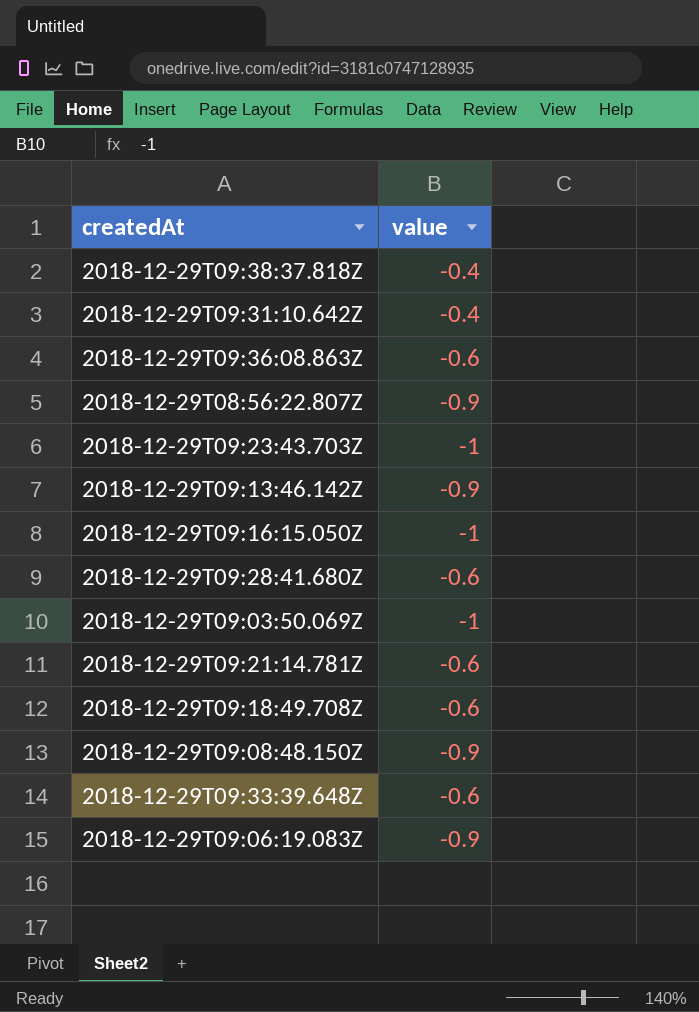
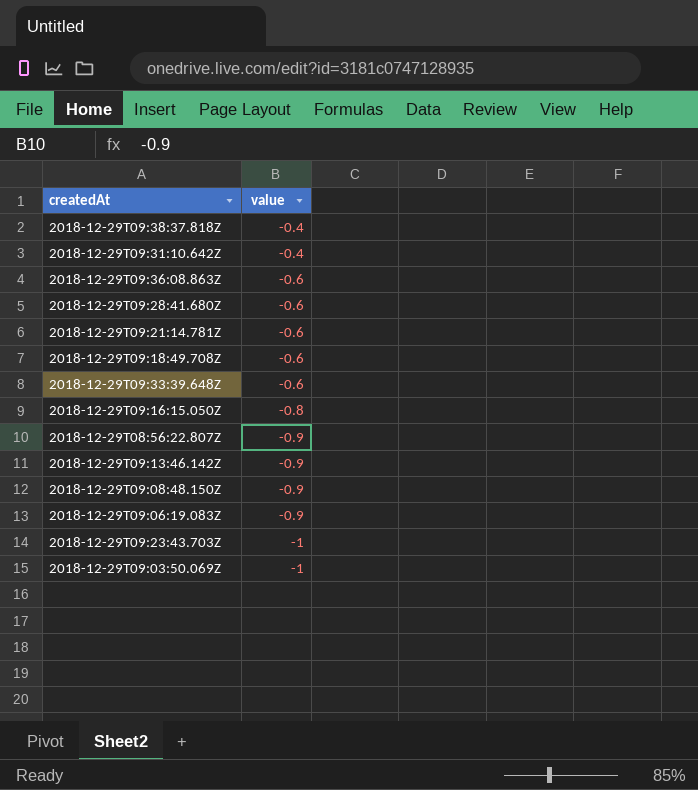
row order: none -> value descending
2018-12-29T09:16:15.050Z | value: -1 -> -0.8

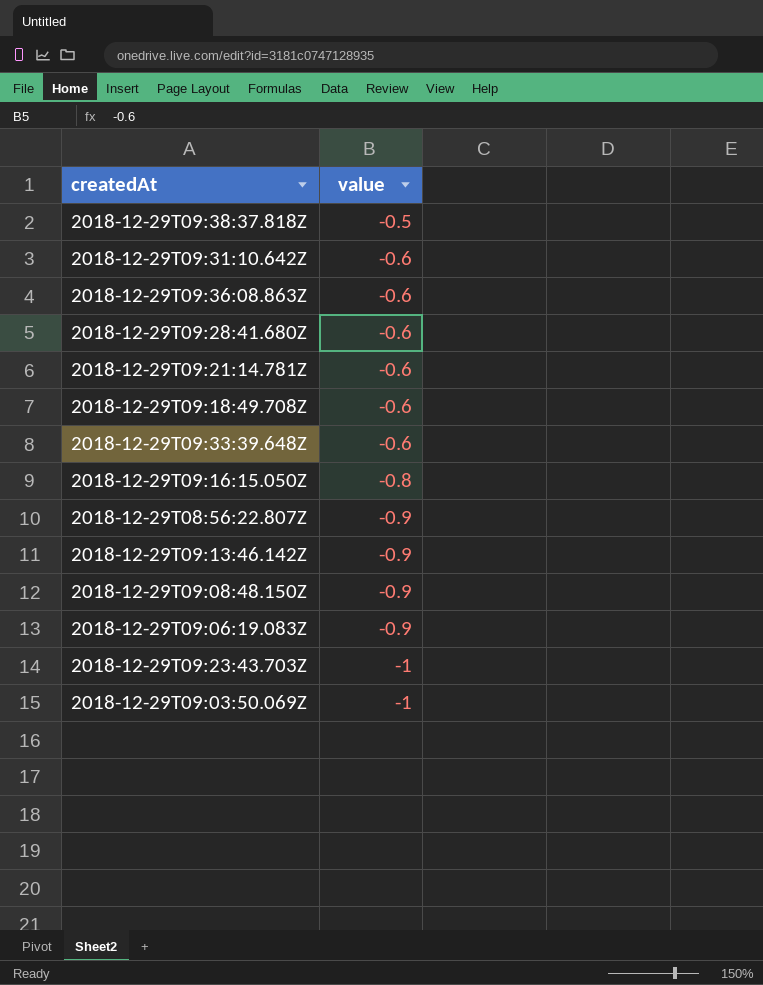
2018-12-29T09:38:37.818Z | value: -0.4 -> -0.5
2018-12-29T09:31:10.642Z | value: -0.4 -> -0.6

